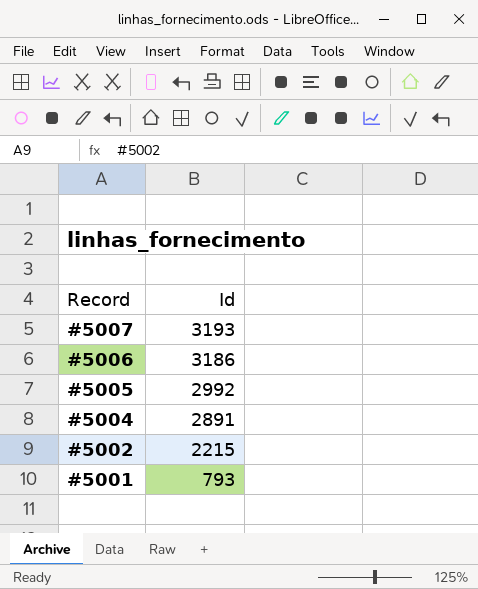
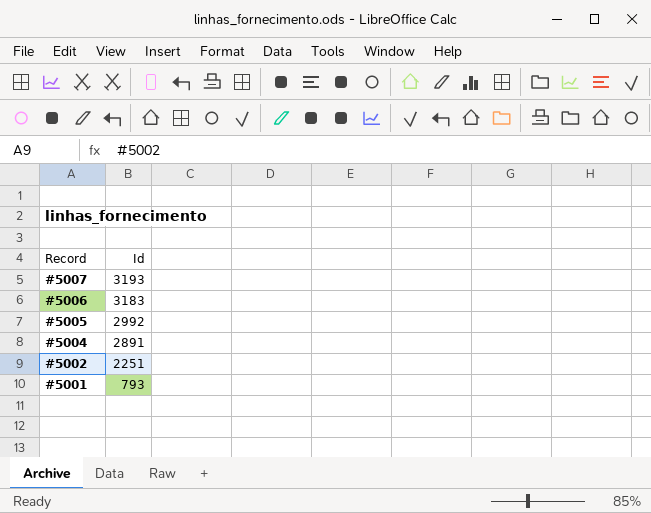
#5006 | Id: 3186 -> 3183
#5002 | Id: 2215 -> 2251

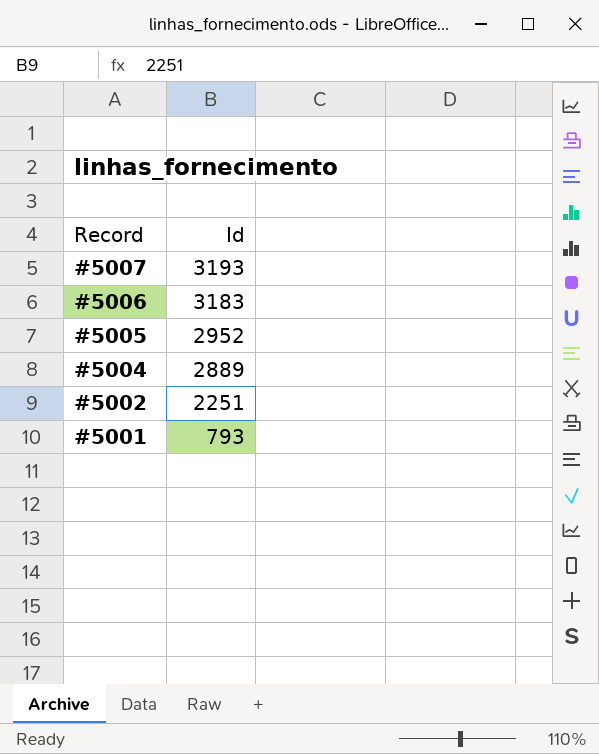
#5005 | Id: 2992 -> 2952
#5004 | Id: 2891 -> 2889

